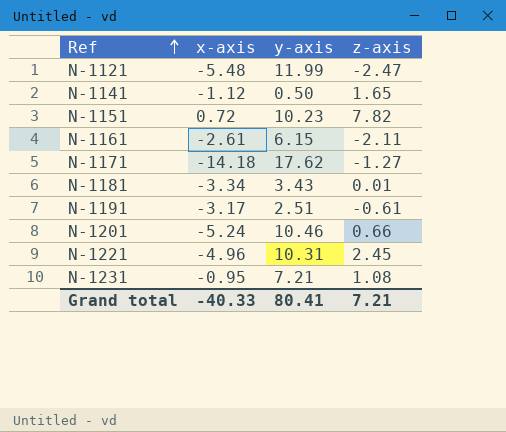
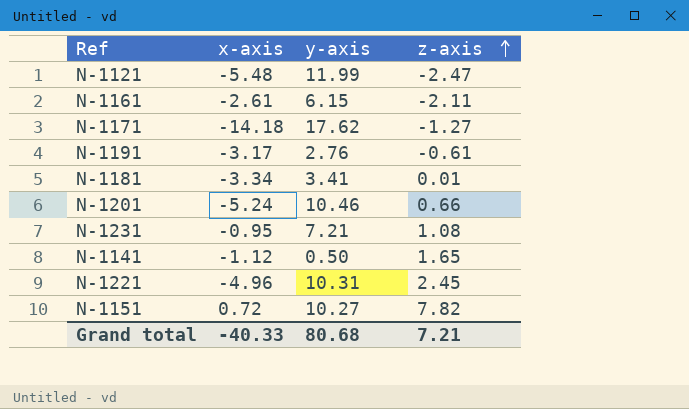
row order: Ref ascending -> z-axis ascending
N-1191 | y-axis: 2.51 -> 2.76
N-1181 | y-axis: 3.43 -> 3.41
N-1151 | y-axis: 10.23 -> 10.27
Grand total | y-axis: 80.41 -> 80.68

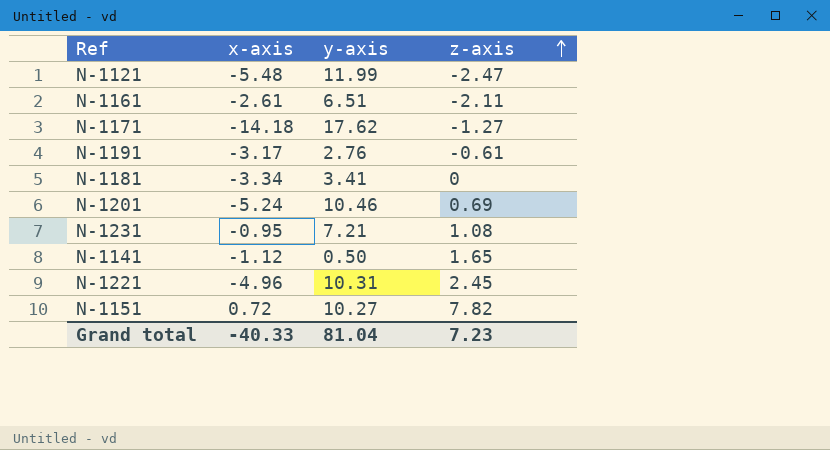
N-1161 | y-axis: 6.15 -> 6.51
N-1181 | z-axis: 0.01 -> 0
N-1201 | z-axis: 0.66 -> 0.69
Grand total | y-axis: 80.68 -> 81.04
Grand total | z-axis: 7.21 -> 7.23

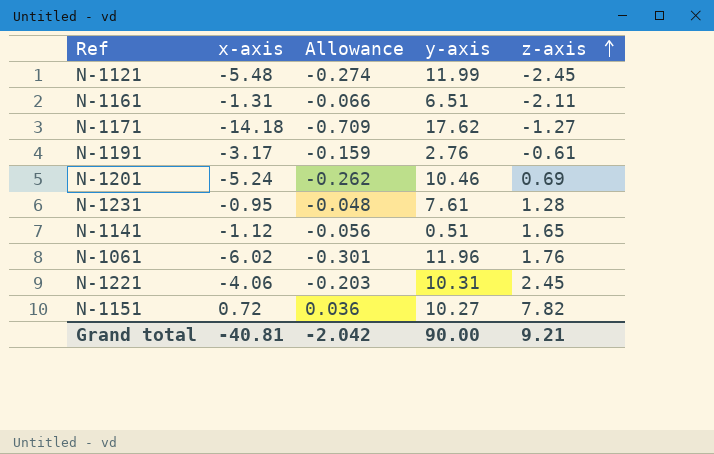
column Allowance | formula: none -> [x-axis] * 0.05
row N-1181: -3.34 | 3.41 | 0 -> none
N-1121 | z-axis: -2.47 -> -2.45
N-1161 | x-axis: -2.61 -> -1.31
N-1231 | y-axis: 7.21 -> 7.61
N-1231 | z-axis: 1.08 -> 1.28
N-1141 | y-axis: 0.50 -> 0.51
row N-1061: none -> -6.02 | -0.301 | 11.96 | 1.76
N-1221 | x-axis: -4.96 -> -4.06
Grand total | x-axis: -40.33 -> -40.81
Grand total | y-axis: 81.04 -> 90.00
Grand total | z-axis: 7.23 -> 9.21

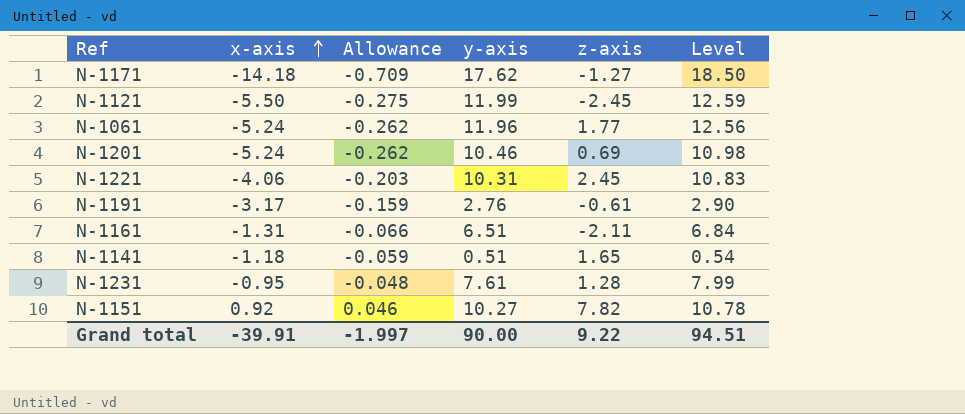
row order: z-axis ascending -> x-axis ascending
column Level | formula: none -> [y-axis] * 1.05
N-1121 | x-axis: -5.48 -> -5.50
N-1121 | Allowance: -0.274 -> -0.275
N-1061 | x-axis: -6.02 -> -5.24
N-1061 | Allowance: -0.301 -> -0.262
N-1061 | z-axis: 1.76 -> 1.77
N-1141 | x-axis: -1.12 -> -1.18
N-1141 | Allowance: -0.056 -> -0.059
N-1151 | x-axis: 0.72 -> 0.92
N-1151 | Allowance: 0.036 -> 0.046
Grand total | x-axis: -40.81 -> -39.91
Grand total | Allowance: -2.042 -> -1.997
Grand total | z-axis: 9.21 -> 9.22

